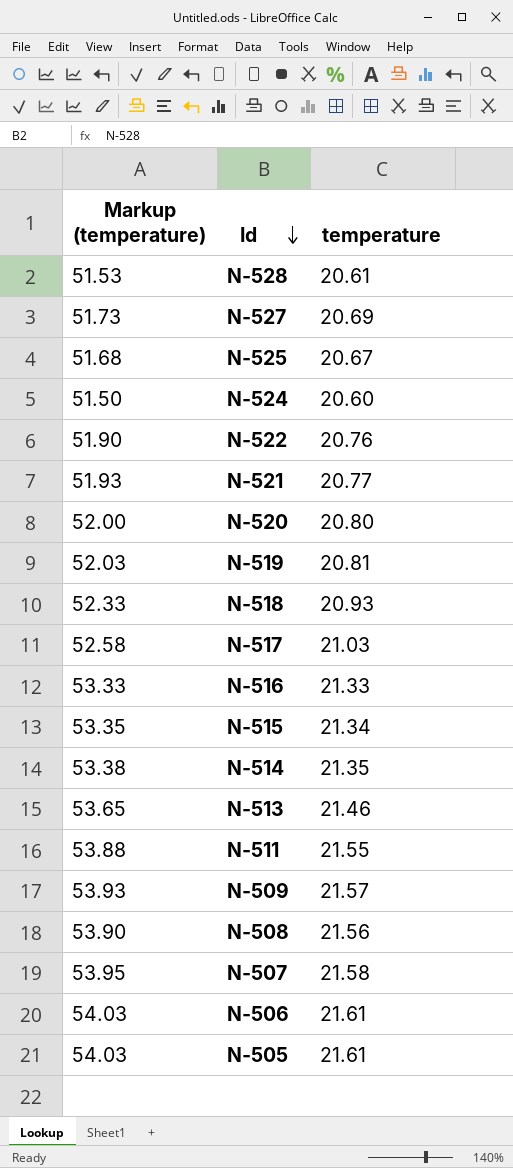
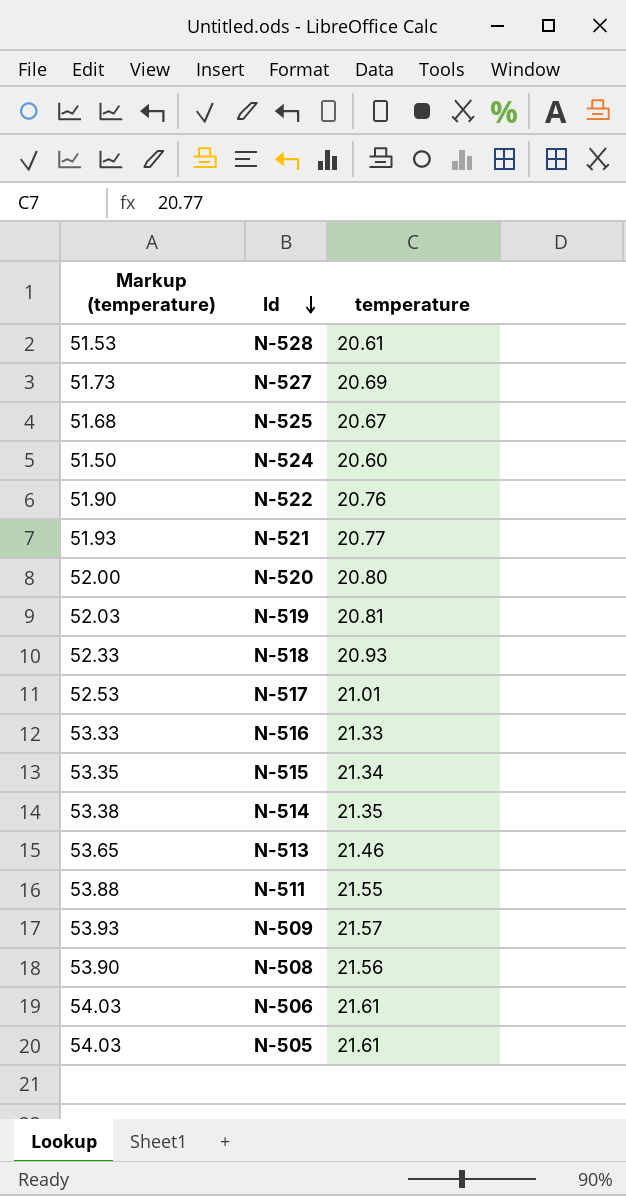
row N-507: 53.95 | 21.58 -> none
N-517 | Markup (temperature): 52.58 -> 52.53
N-517 | temperature: 21.03 -> 21.01

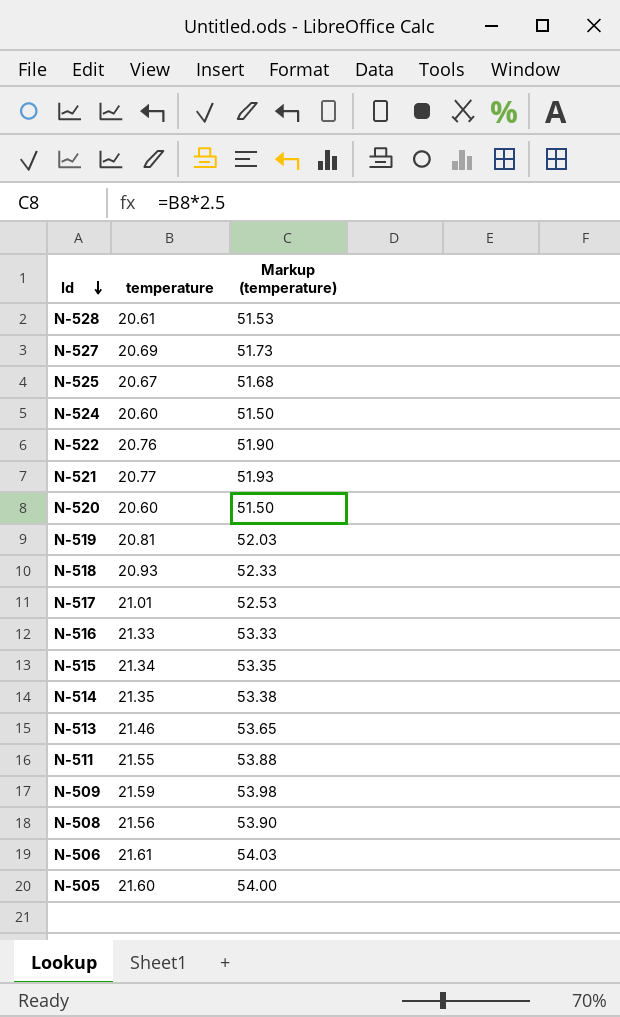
column Markup (temperature) | position: 1 -> 3
N-520 | temperature: 20.80 -> 20.60
N-520 | Markup (temperature): 52.00 -> 51.50
N-509 | temperature: 21.57 -> 21.59
N-509 | Markup (temperature): 53.93 -> 53.98
N-505 | temperature: 21.61 -> 21.60
N-505 | Markup (temperature): 54.03 -> 54.00

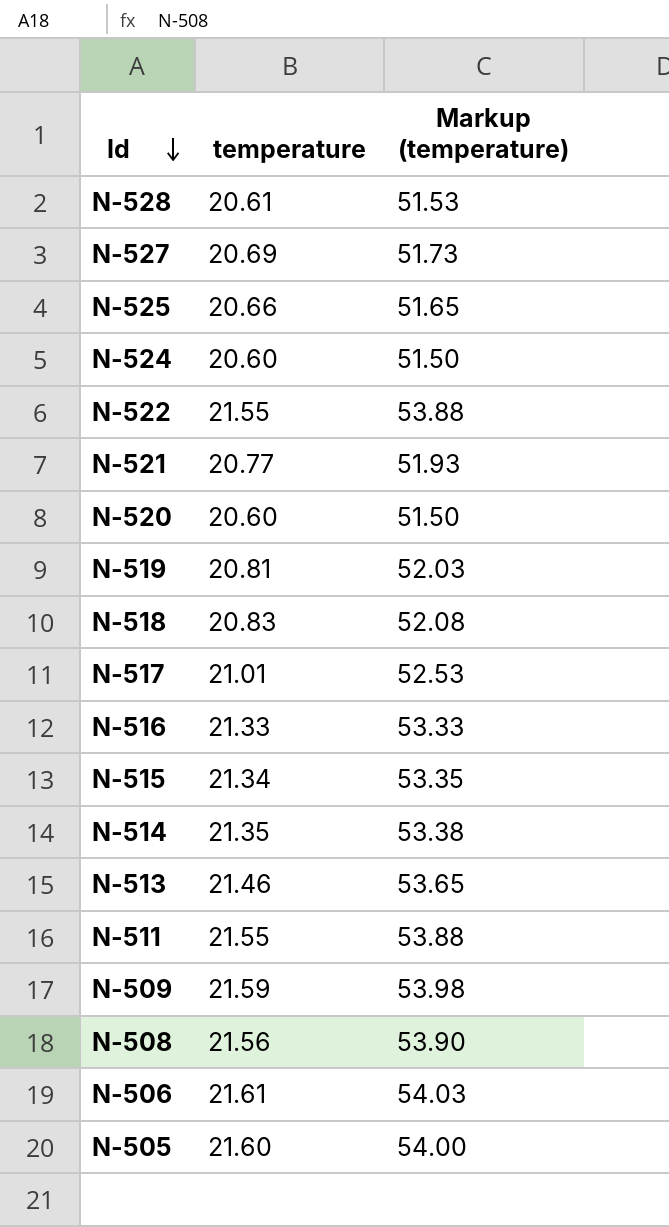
N-525 | temperature: 20.67 -> 20.66
N-525 | Markup (temperature): 51.68 -> 51.65
N-522 | temperature: 20.76 -> 21.55
N-522 | Markup (temperature): 51.90 -> 53.88
N-518 | temperature: 20.93 -> 20.83
N-518 | Markup (temperature): 52.33 -> 52.08

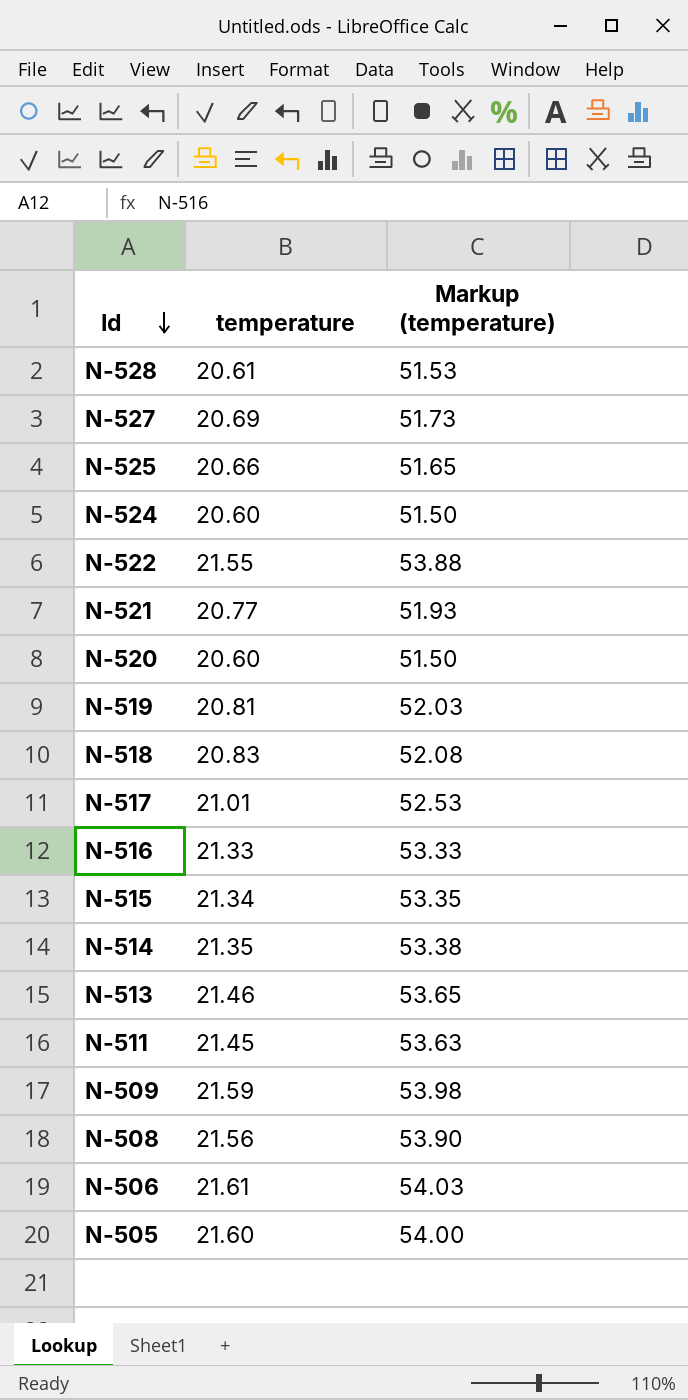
N-511 | temperature: 21.55 -> 21.45
N-511 | Markup (temperature): 53.88 -> 53.63

